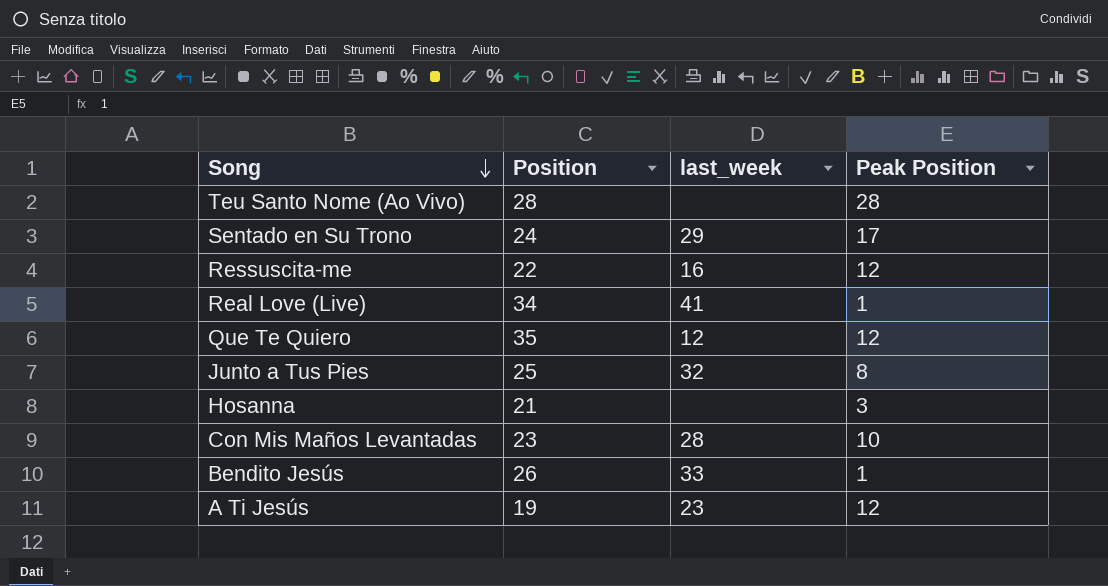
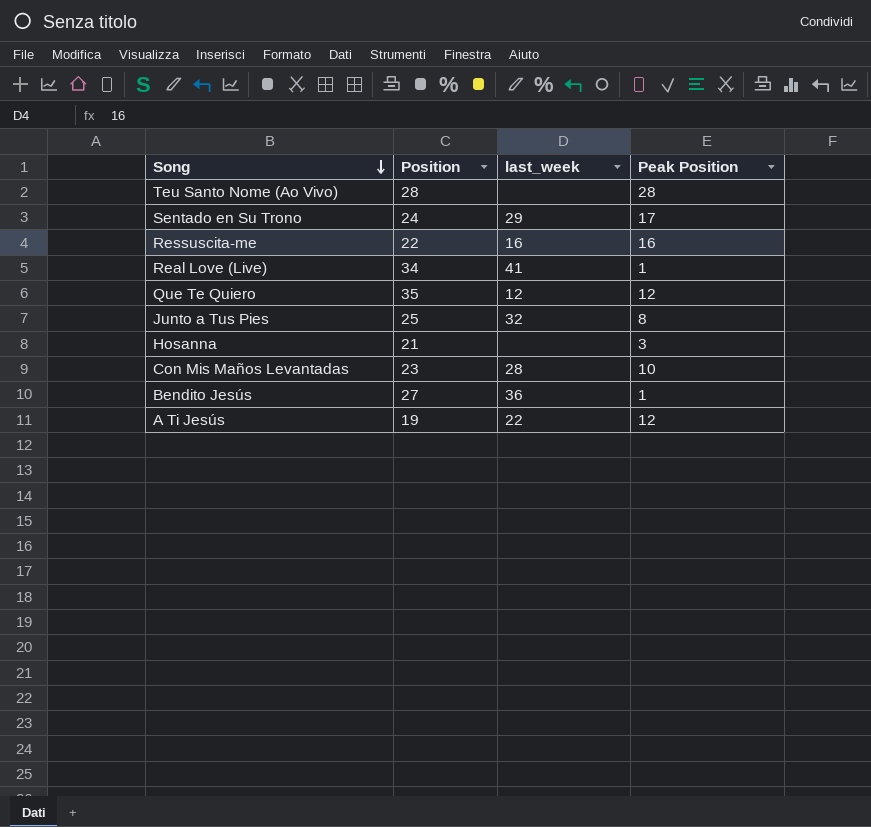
Ressuscita-me | Peak Position: 12 -> 16
Bendito Jesús | Position: 26 -> 27
Bendito Jesús | last_week: 33 -> 36
A Ti Jesús | last_week: 23 -> 22

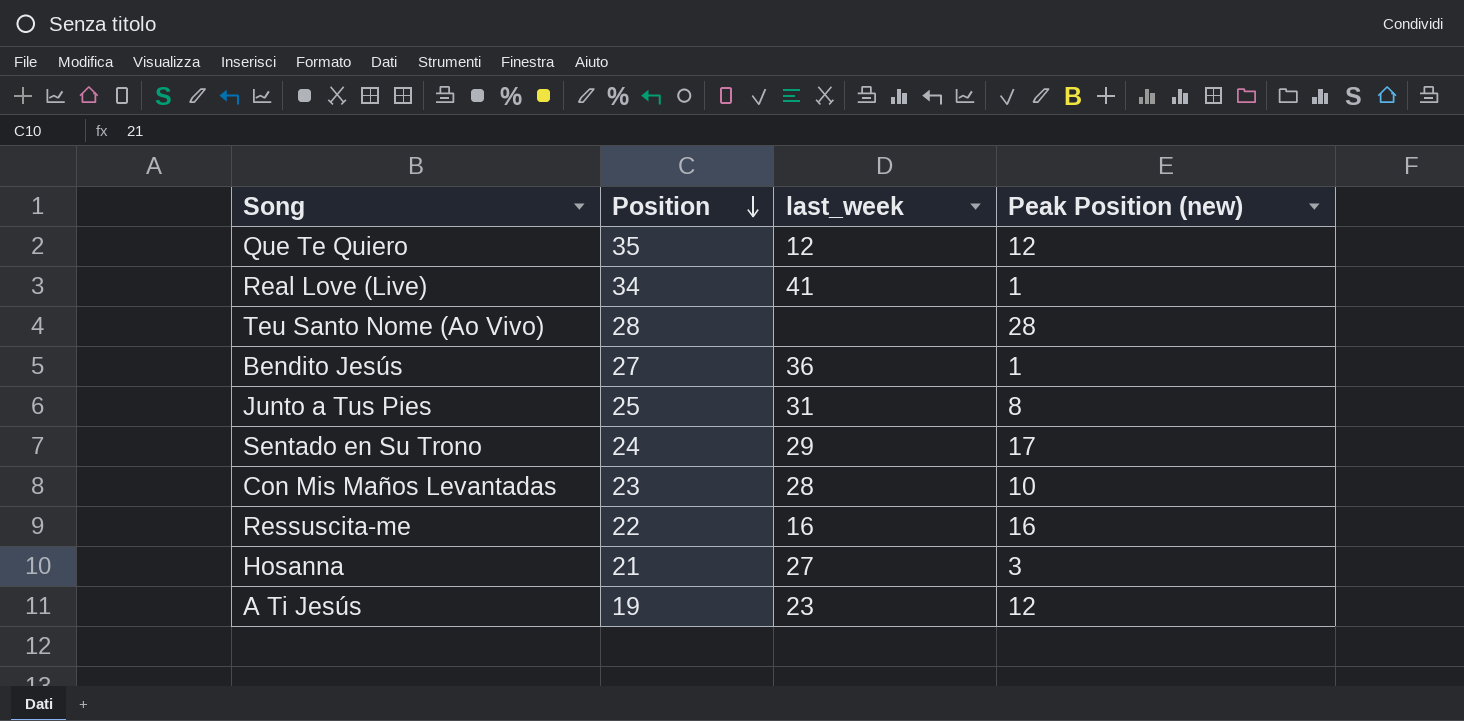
row order: Song descending -> Position descending
column name: Peak Position -> Peak Position (new)
Junto a Tus Pies | last_week: 32 -> 31
Hosanna | last_week: none -> 27
A Ti Jesús | last_week: 22 -> 23

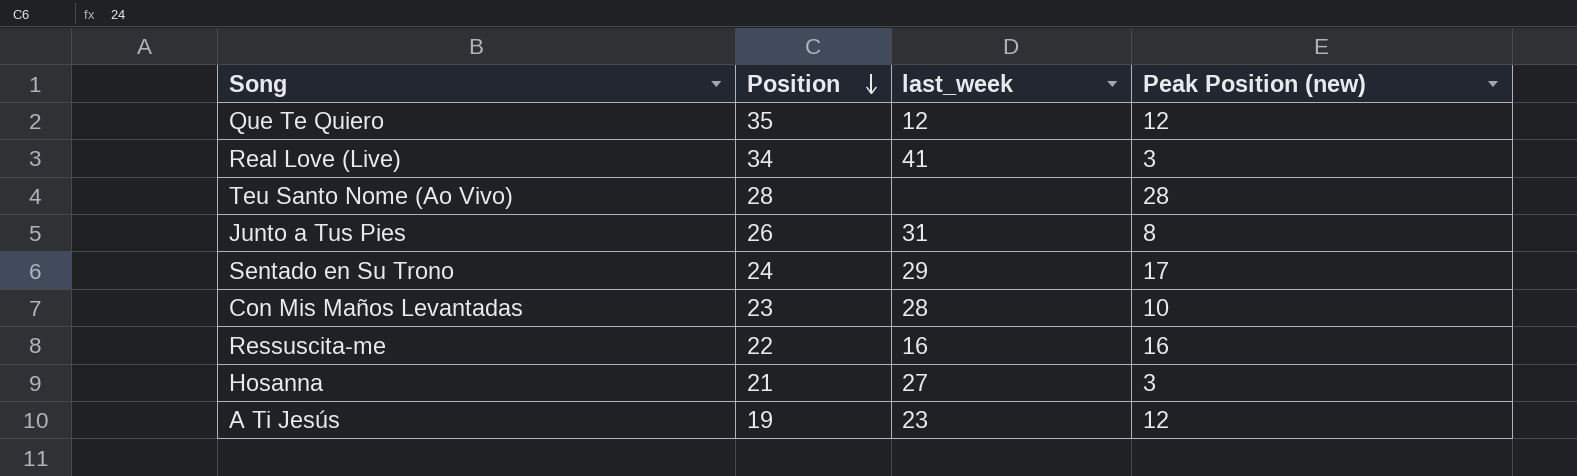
row Bendito Jesús: 27 | 36 | 1 -> none
Real Love (Live) | Peak Position (new): 1 -> 3
Junto a Tus Pies | Position: 25 -> 26

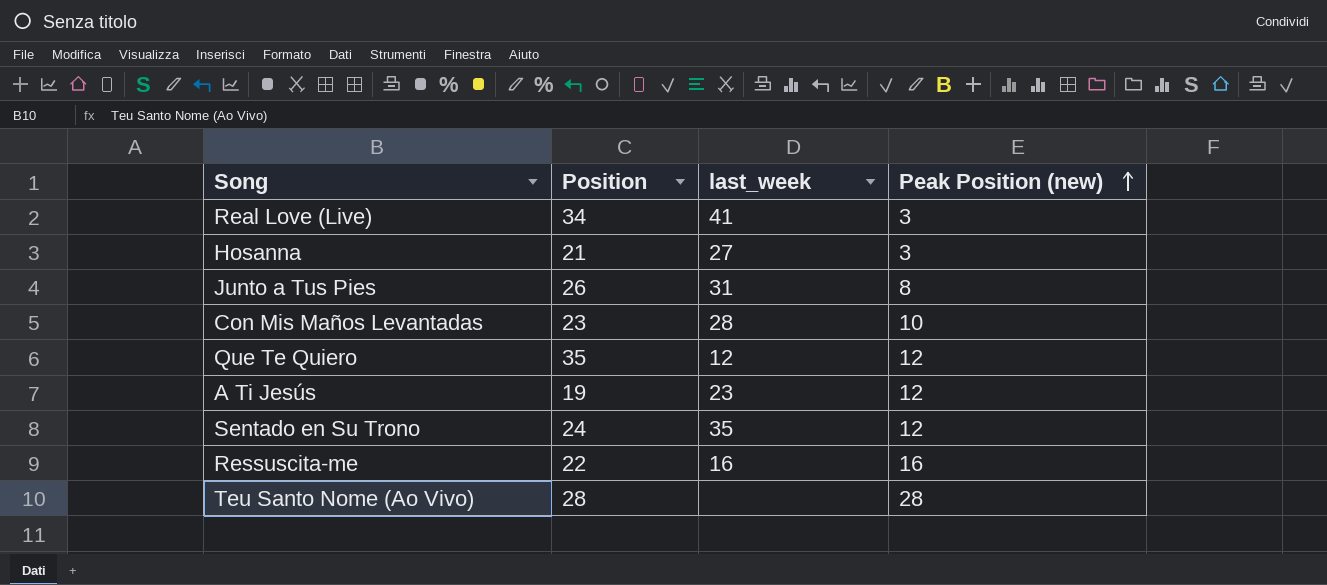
row order: Position descending -> Peak Position (new) ascending
Sentado en Su Trono | last_week: 29 -> 35
Sentado en Su Trono | Peak Position (new): 17 -> 12

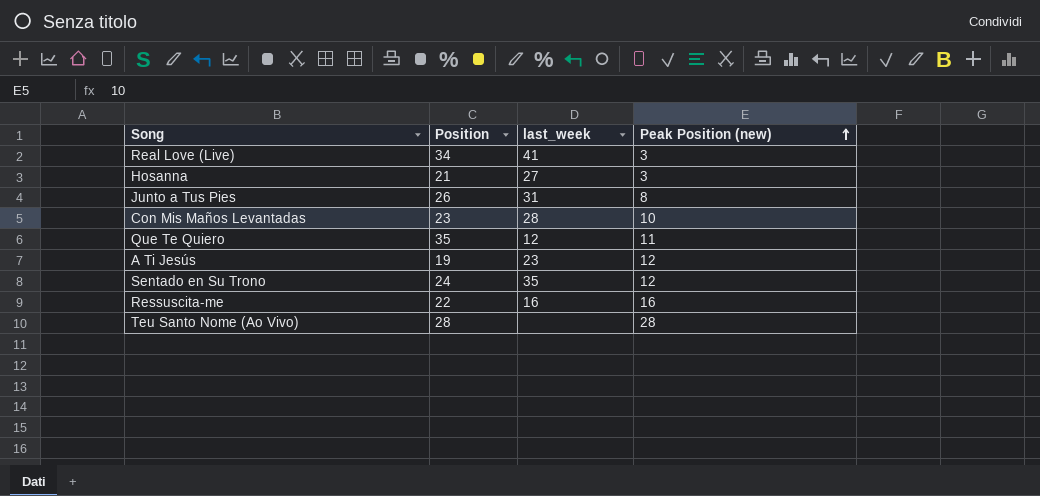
Que Te Quiero | Peak Position (new): 12 -> 11

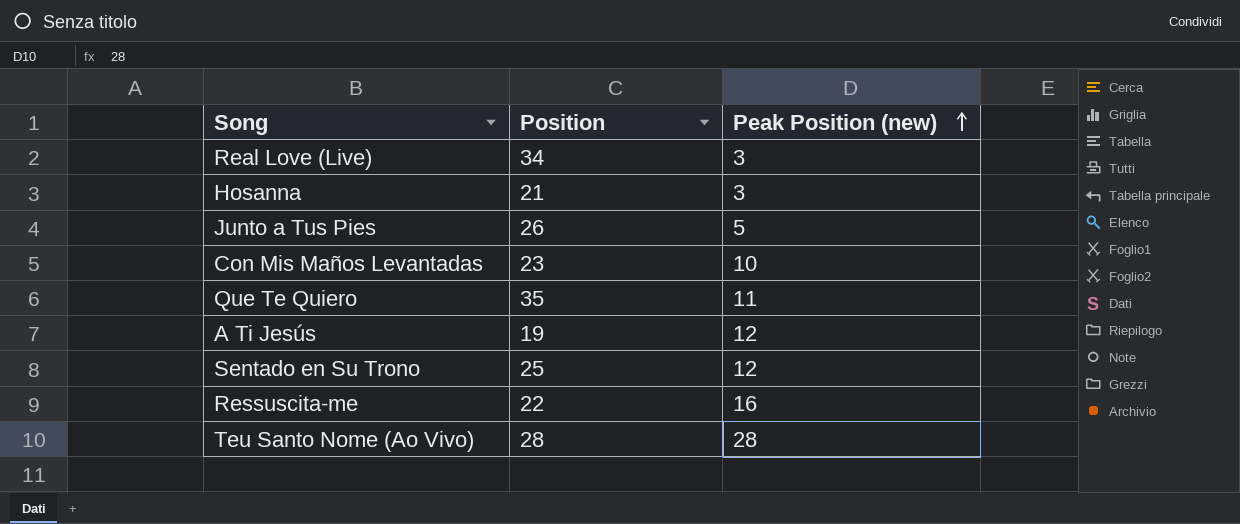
column last_week | position: 3 -> none
Junto a Tus Pies | Peak Position (new): 8 -> 5
Sentado en Su Trono | Position: 24 -> 25

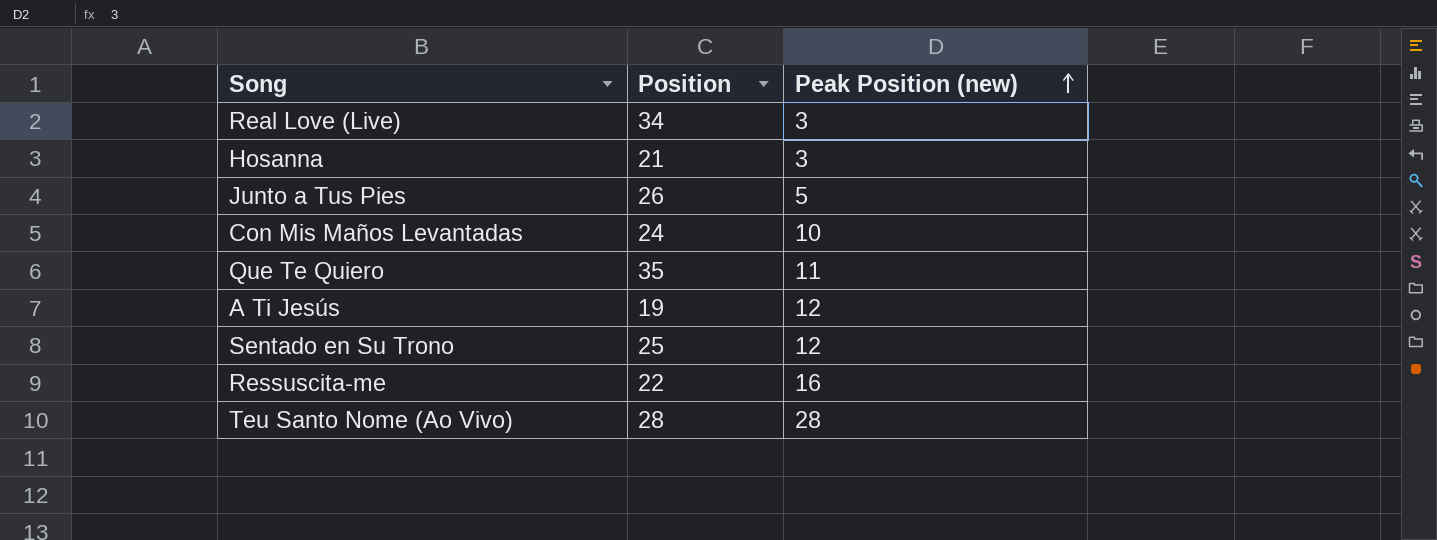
Con Mis Maños Levantadas | Position: 23 -> 24

